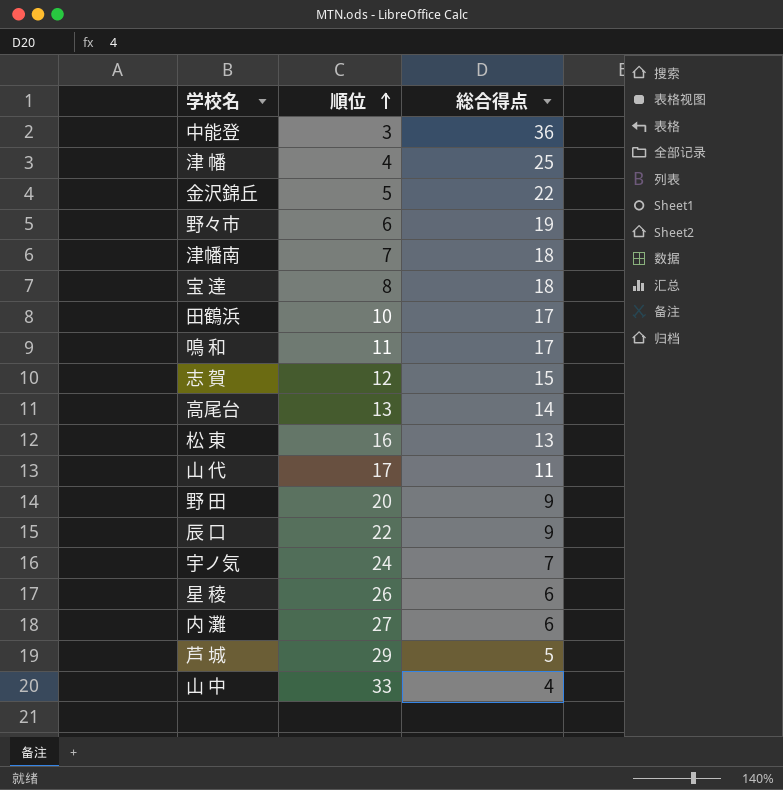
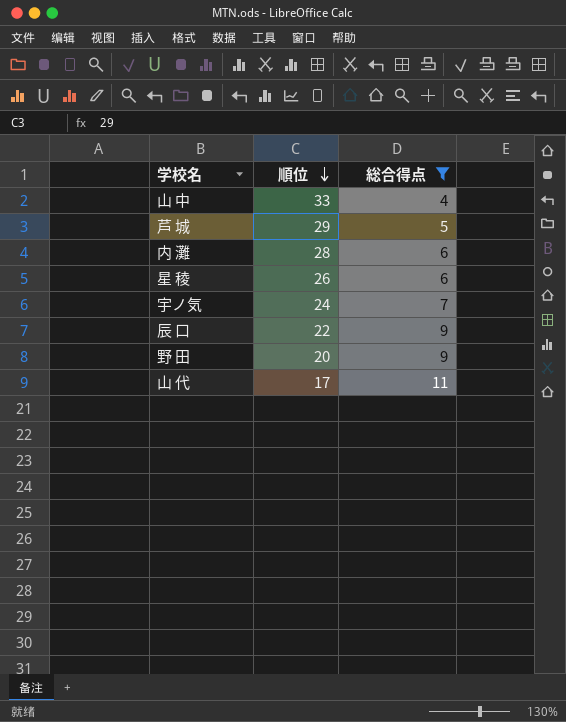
filter: none -> 総合得点 <= 11
row order: 順位 ascending -> 順位 descending
内 灘 | 順位: 27 -> 28

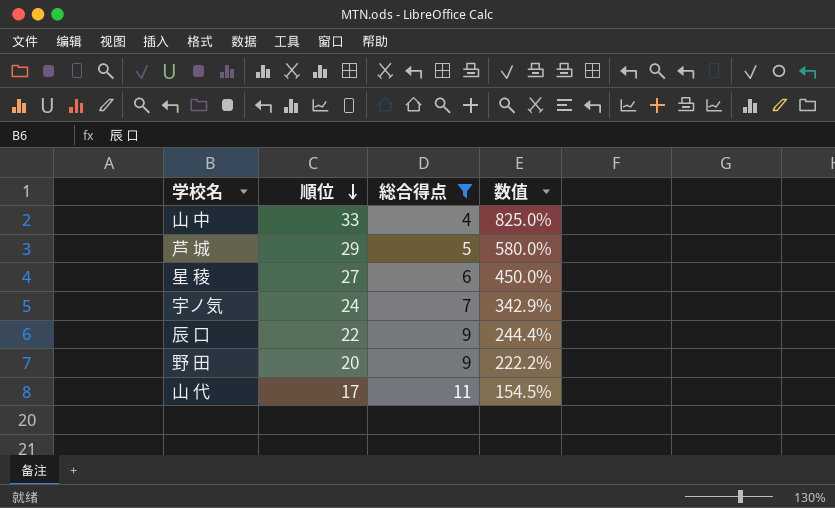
column 数值 | formula: none -> [順位] / [総合得点]
row 内 灘: 28 | 6 -> none
星 稜 | 順位: 26 -> 27

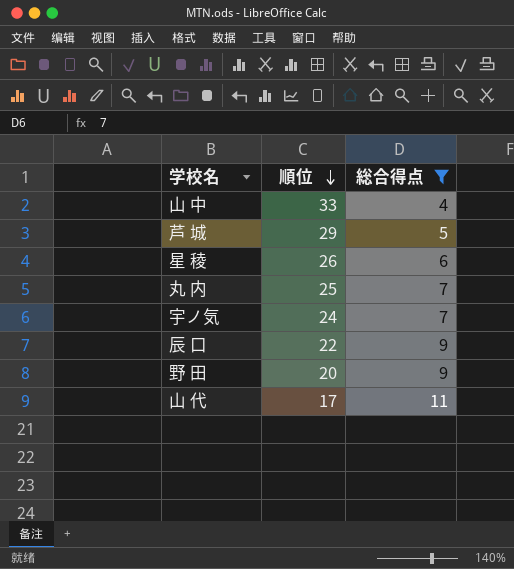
column 数值 | formula: [順位] / [総合得点] -> none
星 稜 | 順位: 27 -> 26
row 丸 内: none -> 25 | 7

